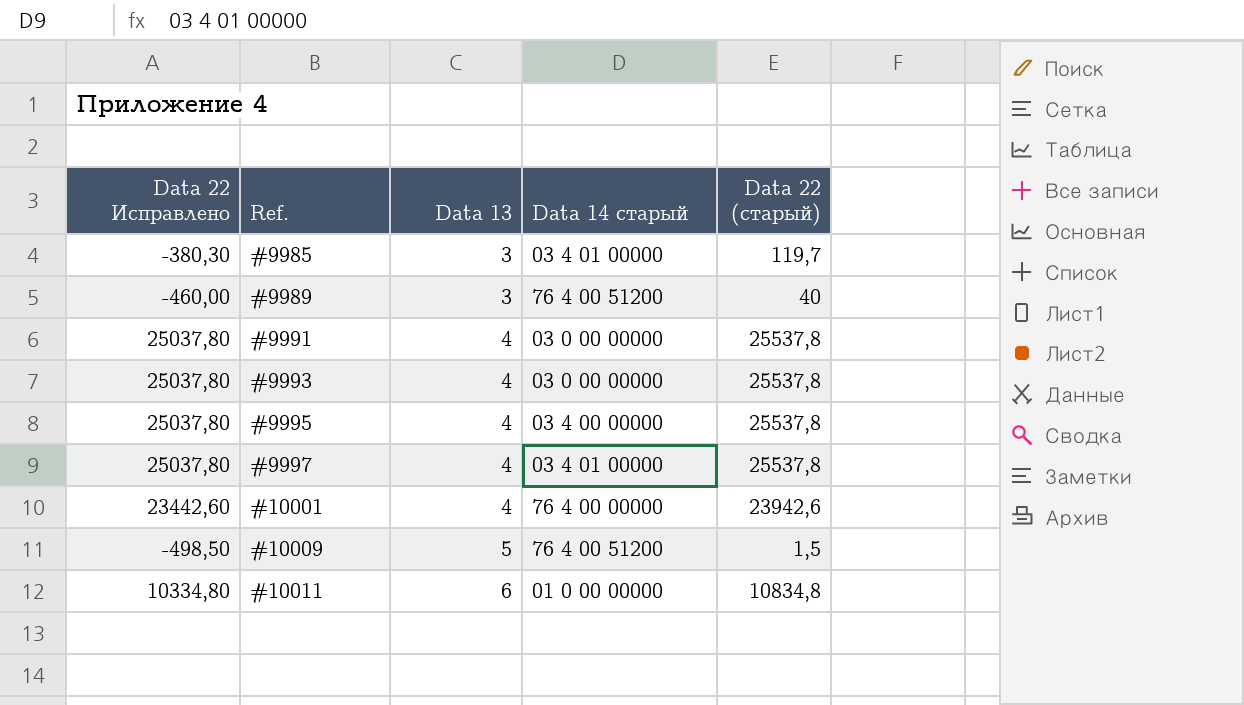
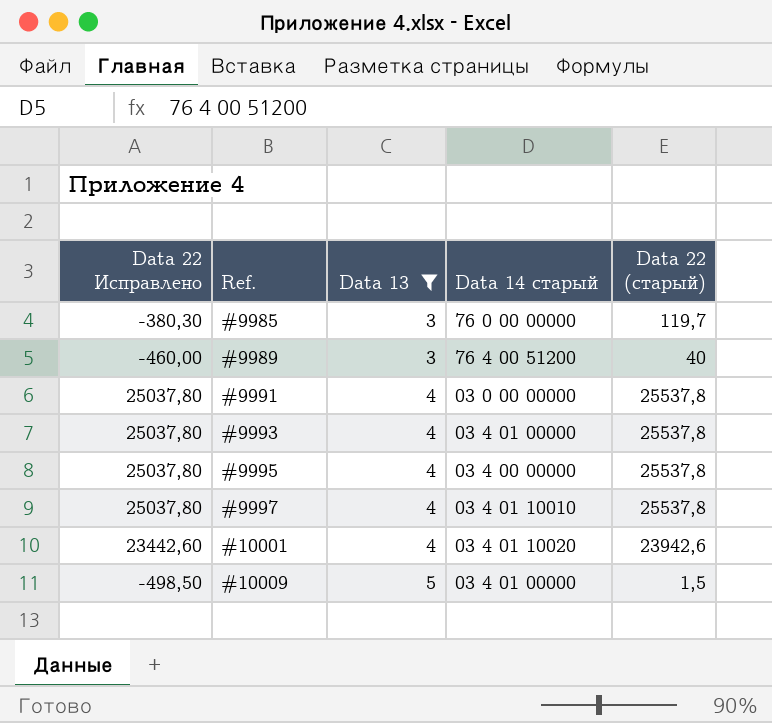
filter: none -> Data 13 != 6
#9985 | Data 14 старый: 03 4 01 00000 -> 76 0 00 00000
#9993 | Data 14 старый: 03 0 00 00000 -> 03 4 01 00000
#9997 | Data 14 старый: 03 4 01 00000 -> 03 4 01 10010
#10001 | Data 14 старый: 76 4 00 00000 -> 03 4 01 10020
#10009 | Data 14 старый: 76 4 00 51200 -> 03 4 01 00000

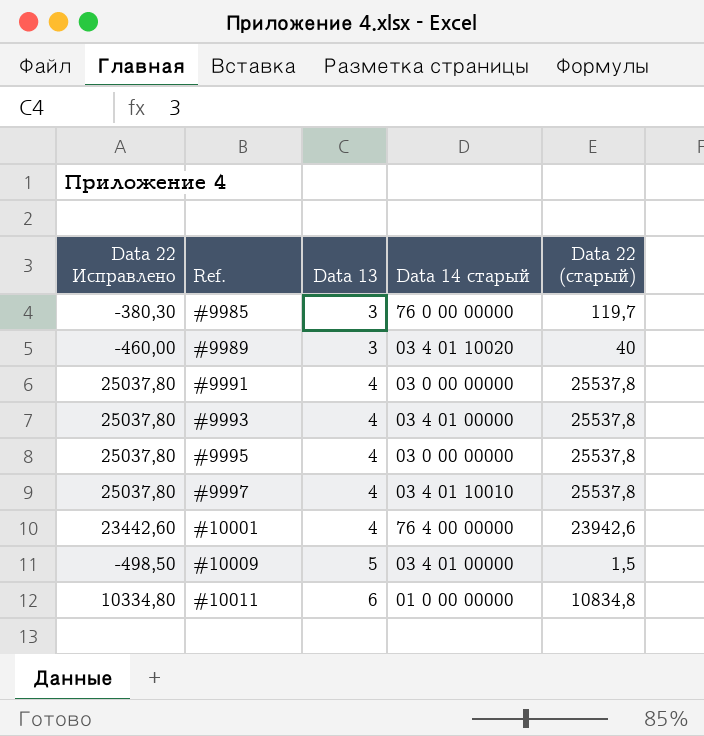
filter: Data 13 != 6 -> none
#9989 | Data 14 старый: 76 4 00 51200 -> 03 4 01 10020
#9995 | Data 14 старый: 03 4 00 00000 -> 03 0 00 00000
#10001 | Data 14 старый: 03 4 01 10020 -> 76 4 00 00000

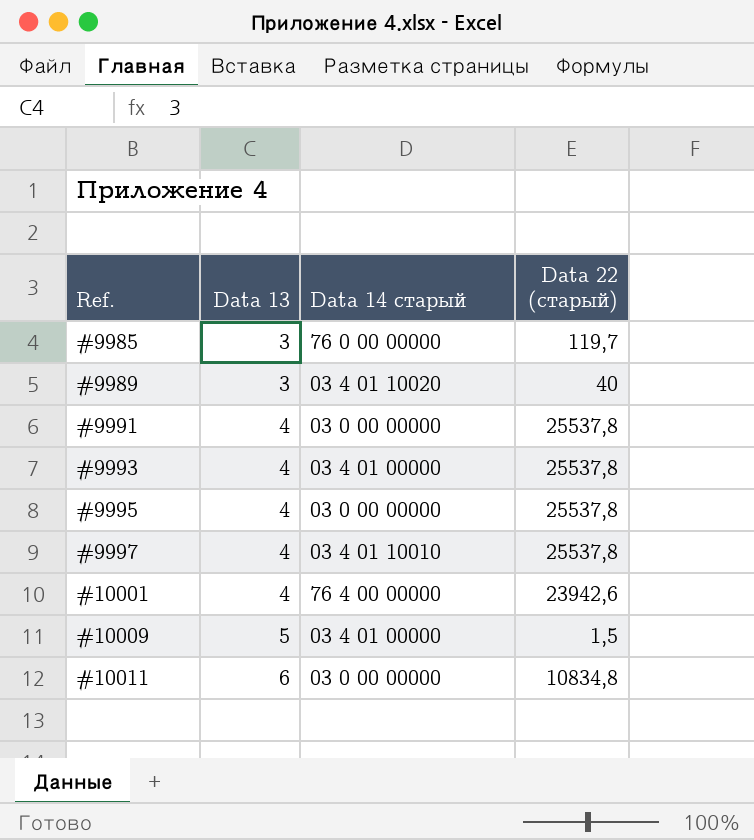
column Data 22 Исправлено | formula: [Data 22 (старый)] - 500 -> none
#10011 | Data 14 старый: 01 0 00 00000 -> 03 0 00 00000

